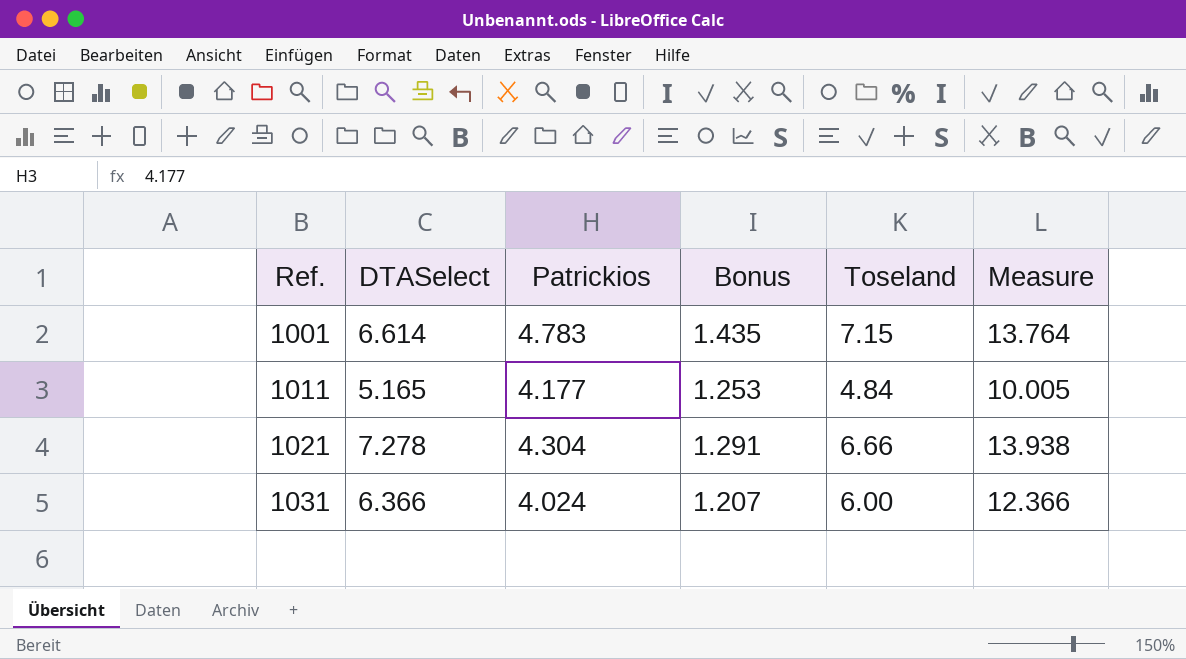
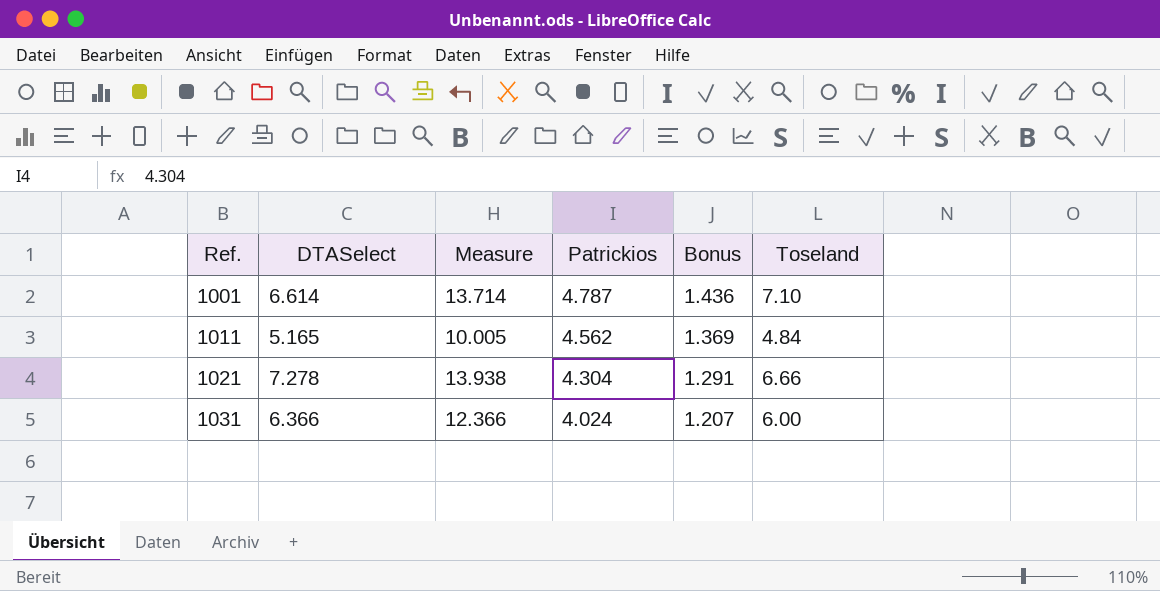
column Measure | position: 6 -> 3
1001 | Measure: 13.764 -> 13.714
1001 | Patrickios: 4.783 -> 4.787
1001 | Bonus: 1.435 -> 1.436
1001 | Toseland: 7.15 -> 7.10
1011 | Patrickios: 4.177 -> 4.562
1011 | Bonus: 1.253 -> 1.369

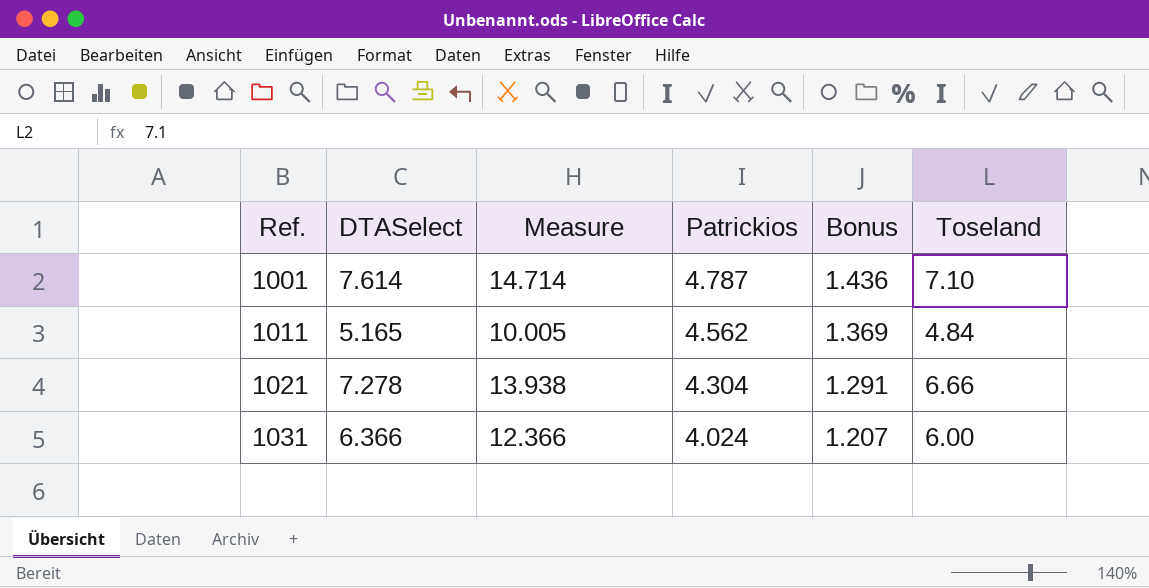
1001 | DTASelect: 6.614 -> 7.614
1001 | Measure: 13.714 -> 14.714

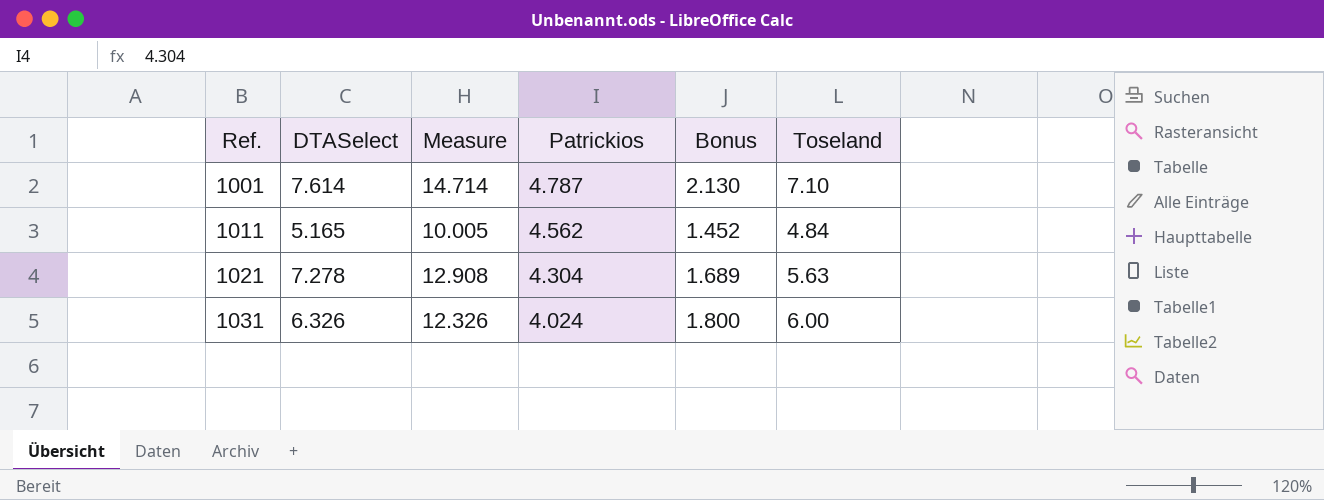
column Bonus | formula: [Patrickios] * 0.3 -> [Toseland] * 0.3
1021 | Measure: 13.938 -> 12.908
1021 | Toseland: 6.66 -> 5.63
1031 | DTASelect: 6.366 -> 6.326
1031 | Measure: 12.366 -> 12.326

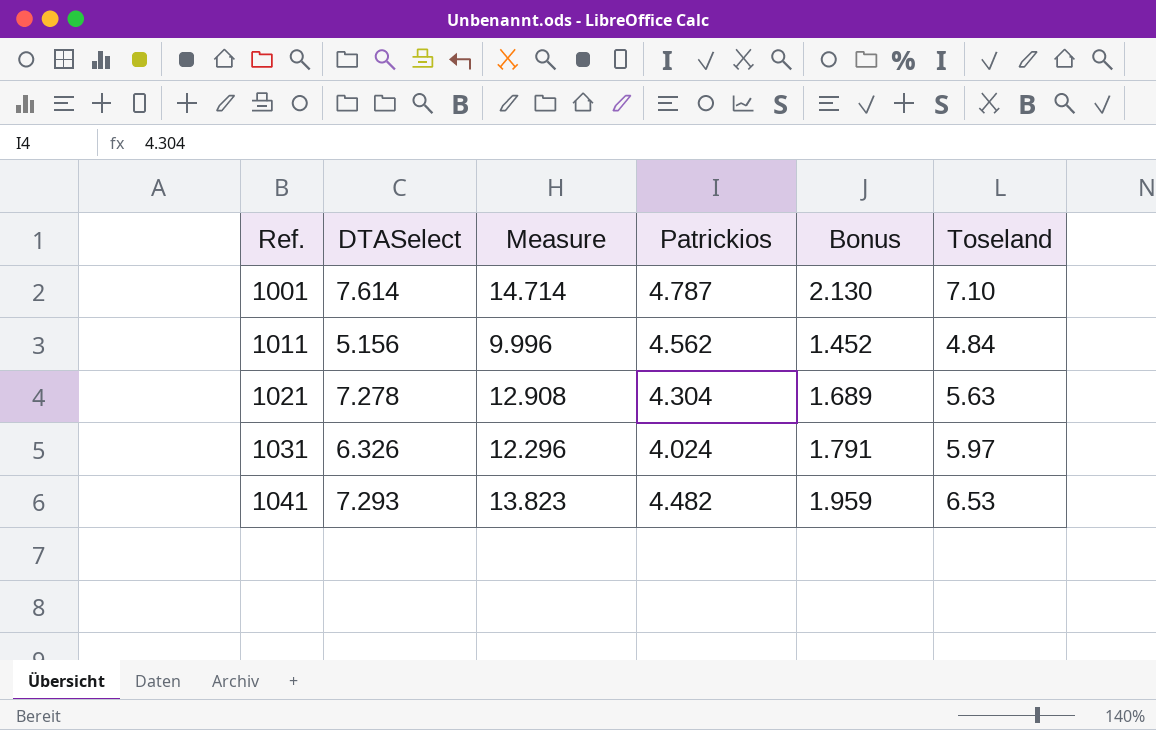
1011 | DTASelect: 5.165 -> 5.156
1011 | Measure: 10.005 -> 9.996
1031 | Measure: 12.326 -> 12.296
1031 | Bonus: 1.800 -> 1.791
1031 | Toseland: 6.00 -> 5.97
row 1041: none -> 7.293 | 13.823 | 4.482 | 1.959 | 6.53

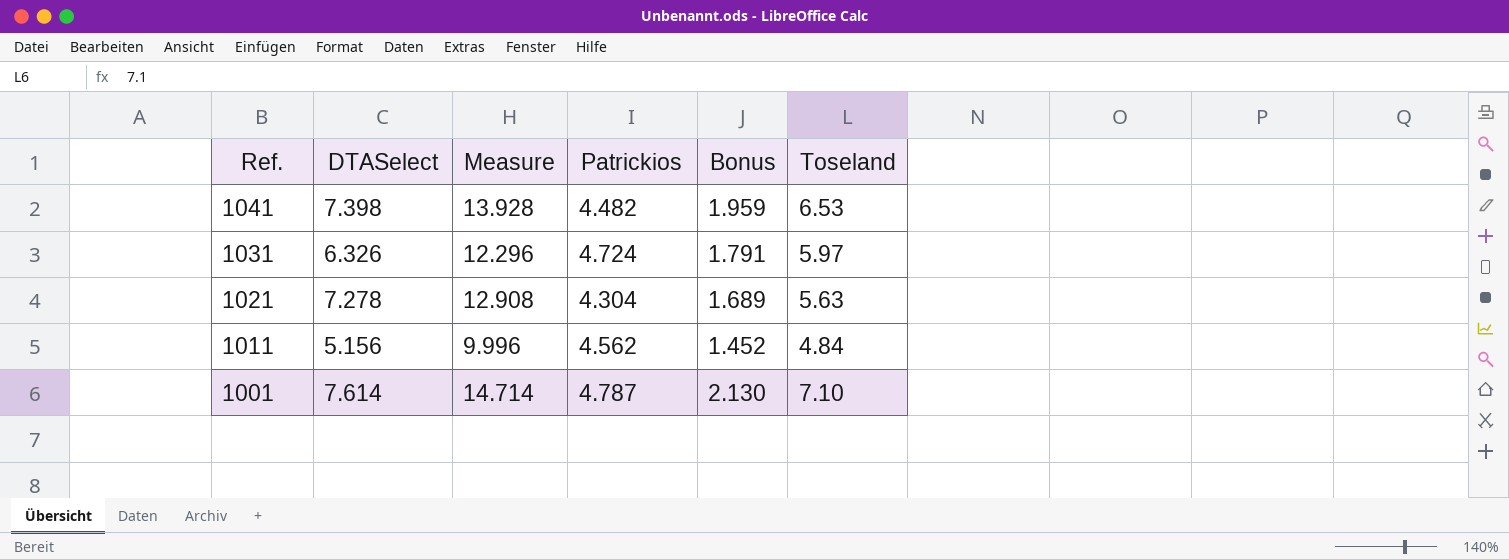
row order: Ref. ascending -> Ref. descending
1041 | DTASelect: 7.293 -> 7.398
1041 | Measure: 13.823 -> 13.928
1031 | Patrickios: 4.024 -> 4.724

